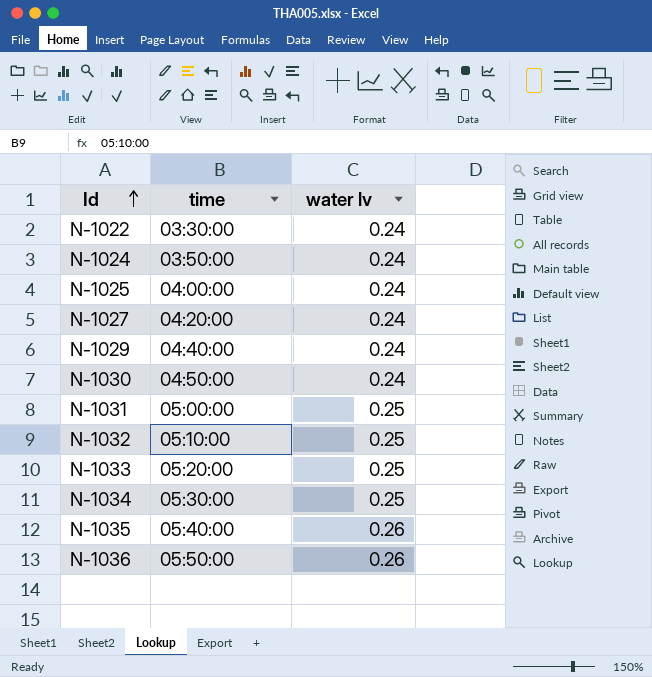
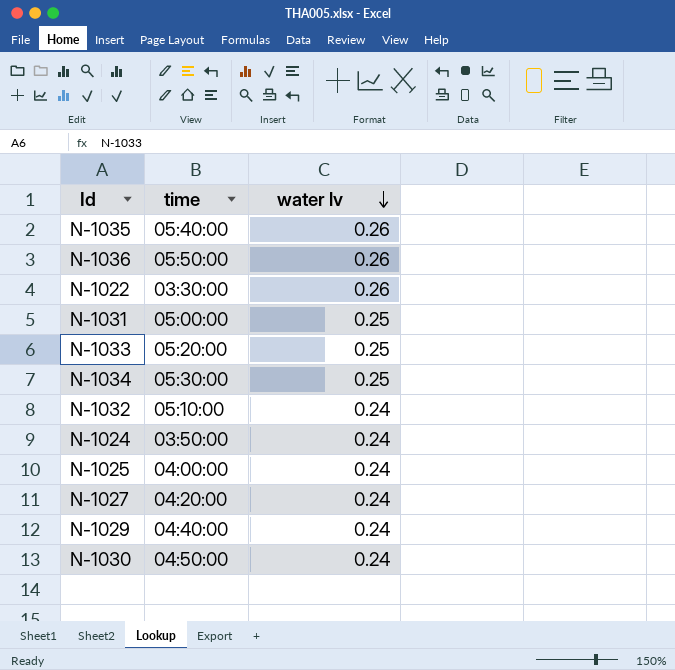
row order: Id ascending -> water lv descending
N-1022 | water lv: 0.24 -> 0.26
N-1032 | water lv: 0.25 -> 0.24

